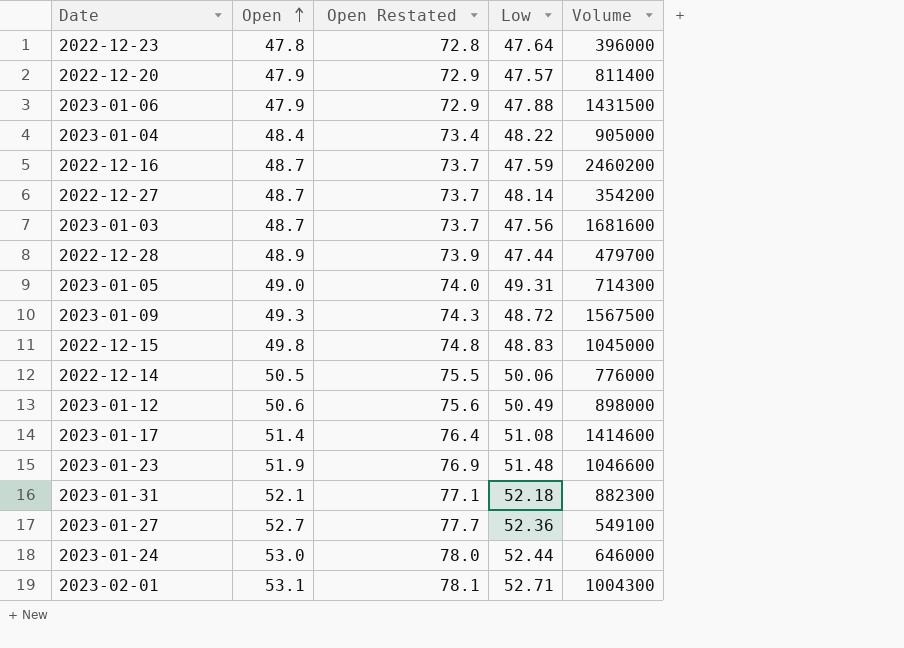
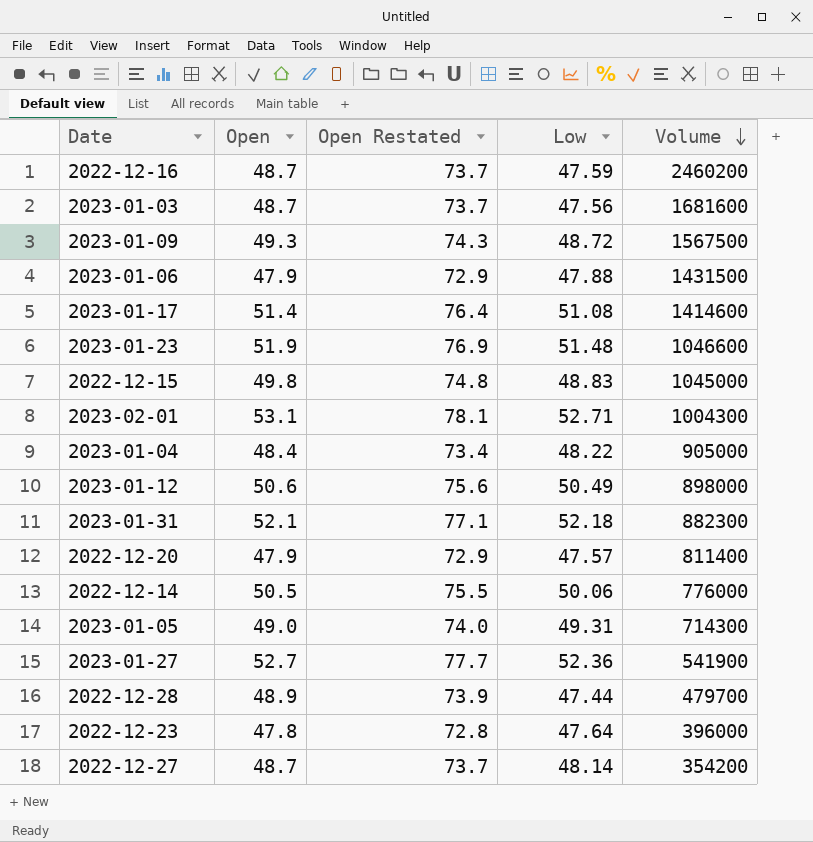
row order: Open ascending -> Volume descending
row 2023-01-24: 53.0 | 78.0 | 52.44 | 646000 -> none
2023-01-27 | Volume: 549100 -> 541900

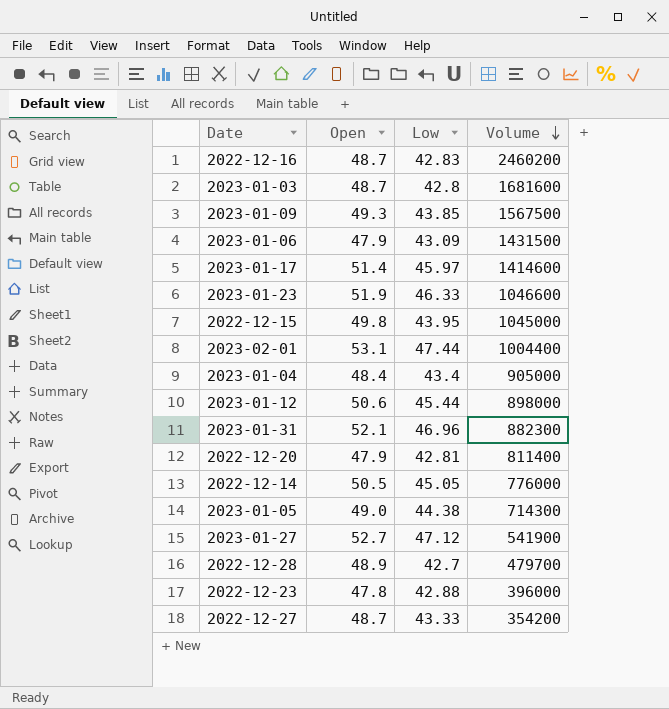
column Open Restated | formula: [Open] + 25 -> none
2022-12-16 | Low: 47.59 -> 42.83
2023-01-03 | Low: 47.56 -> 42.8
2023-01-09 | Low: 48.72 -> 43.85
2023-01-06 | Low: 47.88 -> 43.09
2023-01-17 | Low: 51.08 -> 45.97
2023-01-23 | Low: 51.48 -> 46.33
2022-12-15 | Low: 48.83 -> 43.95
2023-02-01 | Low: 52.71 -> 47.44
2023-02-01 | Volume: 1004300 -> 1004400
2023-01-04 | Low: 48.22 -> 43.4
2023-01-12 | Low: 50.49 -> 45.44
2023-01-31 | Low: 52.18 -> 46.96
2022-12-20 | Low: 47.57 -> 42.81
2022-12-14 | Low: 50.06 -> 45.05
2023-01-05 | Low: 49.31 -> 44.38
2023-01-27 | Low: 52.36 -> 47.12
2022-12-28 | Low: 47.44 -> 42.7
2022-12-23 | Low: 47.64 -> 42.88
2022-12-27 | Low: 48.14 -> 43.33

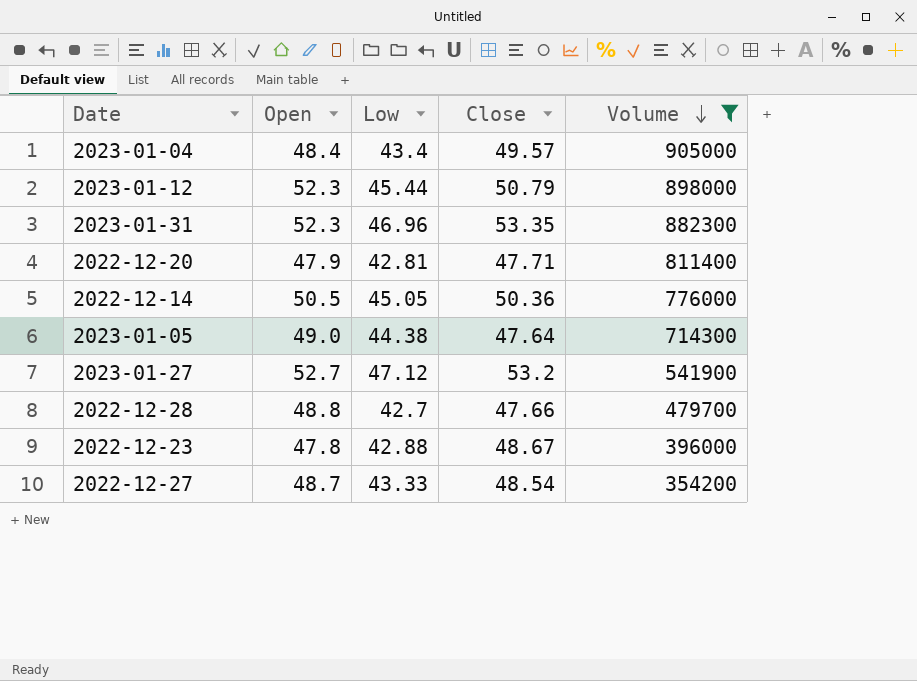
filter: none -> Volume <= 905000
column Close | position: none -> 4
2023-01-12 | Open: 50.6 -> 52.3
2023-01-31 | Open: 52.1 -> 52.3
2022-12-28 | Open: 48.9 -> 48.8

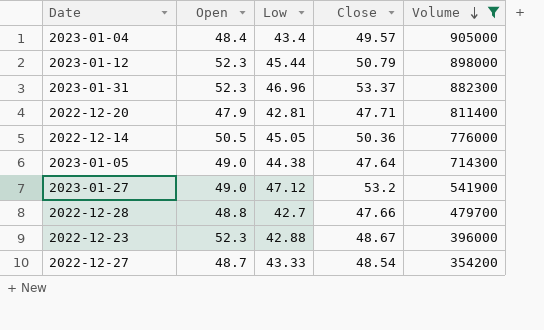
2023-01-31 | Close: 53.35 -> 53.37
2023-01-27 | Open: 52.7 -> 49.0
2022-12-23 | Open: 47.8 -> 52.3

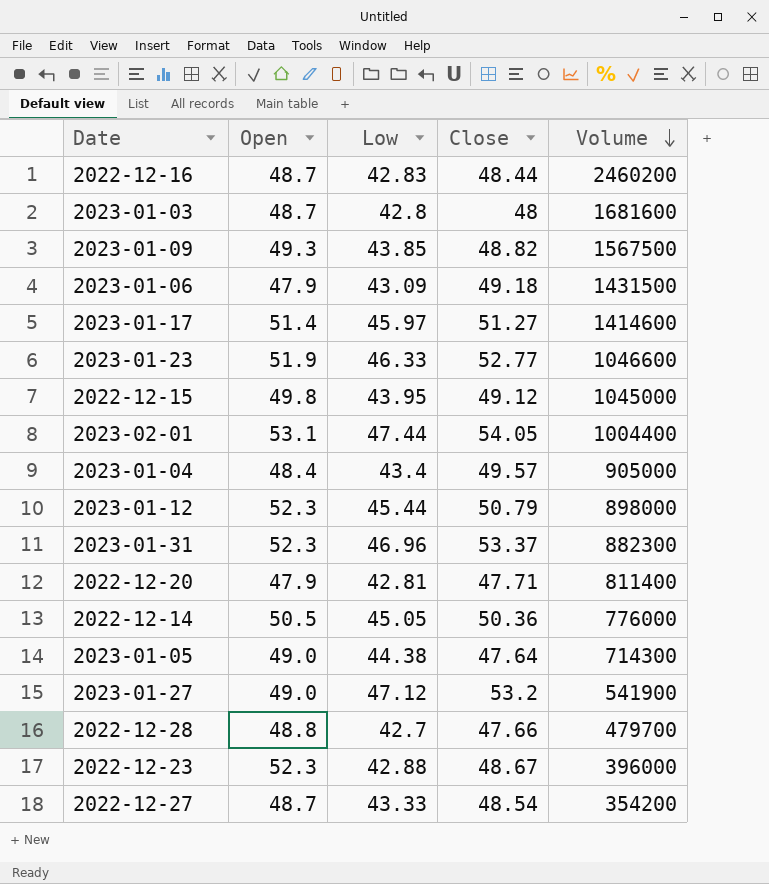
filter: Volume <= 905000 -> none

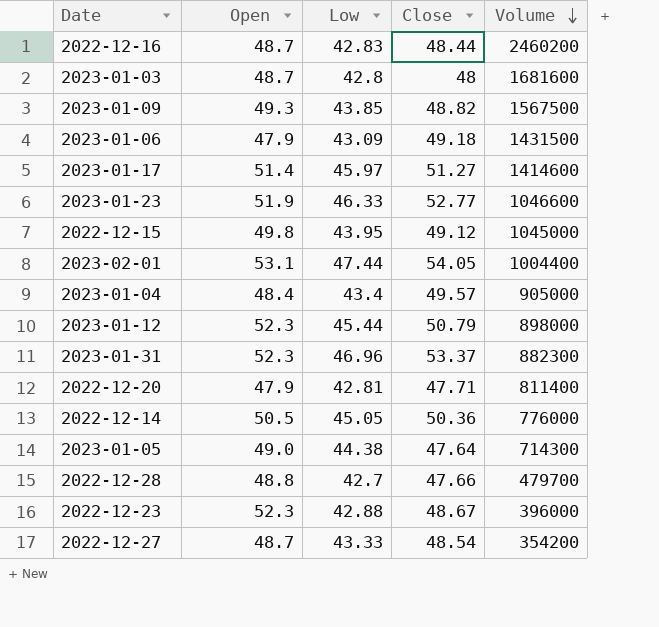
row 2023-01-27: 49.0 | 47.12 | 53.2 | 541900 -> none

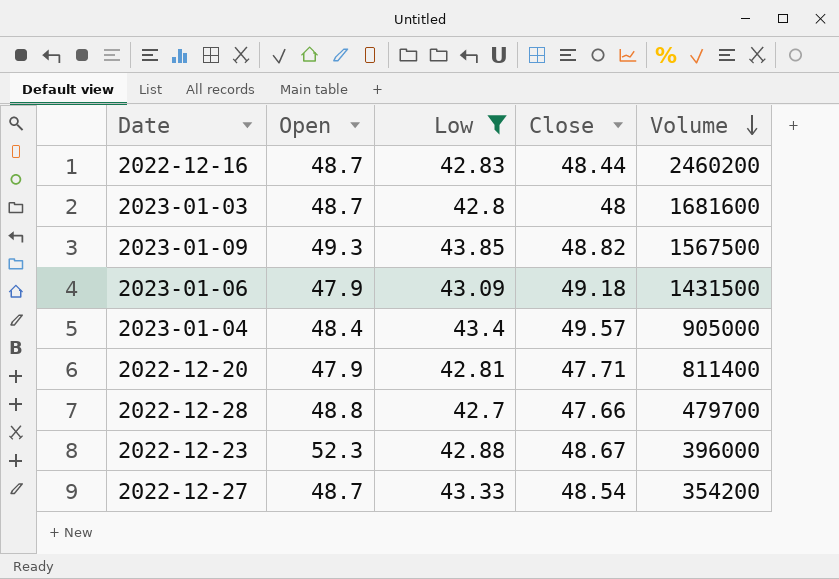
filter: none -> Low <= 43.85

